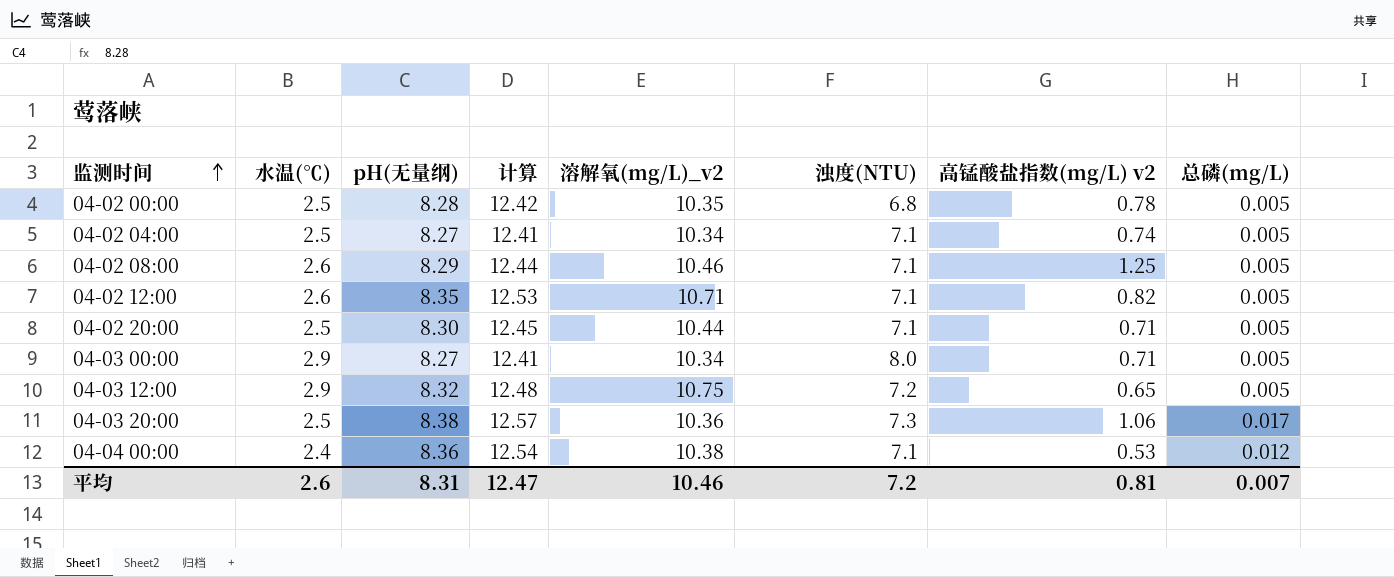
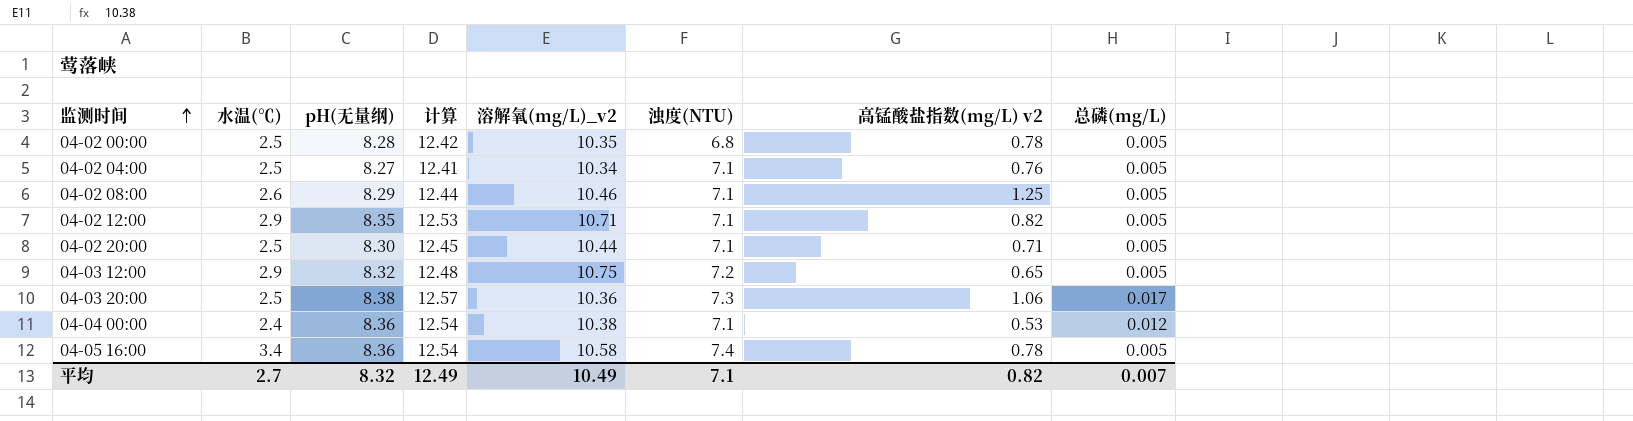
row 04-03 00:00: 2.9 | 8.27 | 12.41 | 10.34 | 8.0 | 0.71 | 0.005 -> none
04-02 04:00 | 高锰酸盐指数(mg/L) v2: 0.74 -> 0.76
04-02 12:00 | 水温(℃): 2.6 -> 2.9
row 04-05 16:00: none -> 3.4 | 8.36 | 12.54 | 10.58 | 7.4 | 0.78 | 0.005
平均 | 水温(℃): 2.6 -> 2.7
平均 | pH(无量纲): 8.31 -> 8.32
平均 | 计算: 12.47 -> 12.49
平均 | 溶解氧(mg/L)_v2: 10.46 -> 10.49
平均 | 浊度(NTU): 7.2 -> 7.1
平均 | 高锰酸盐指数(mg/L) v2: 0.81 -> 0.82

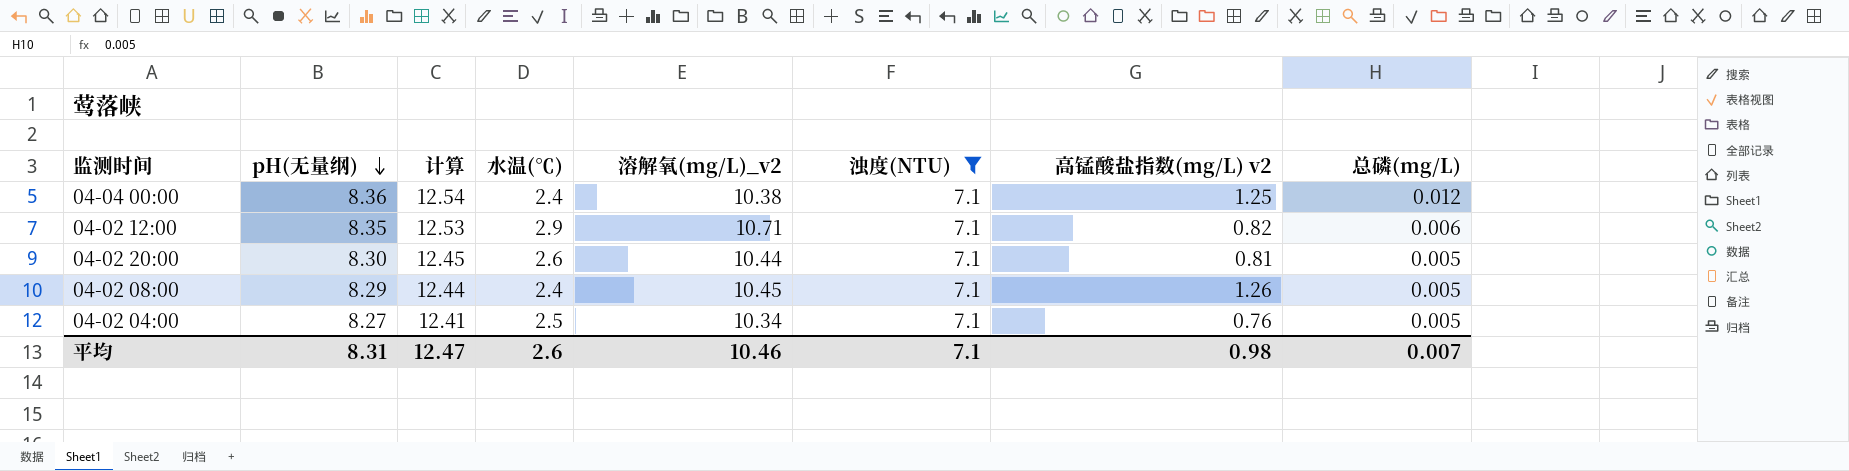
filter: none -> 浊度(NTU) = 7.1
row order: 监测时间 ascending -> pH(无量纲) descending
column 水温(℃) | position: 2 -> 4
04-04 00:00 | 高锰酸盐指数(mg/L) v2: 0.53 -> 1.25
04-02 12:00 | 总磷(mg/L): 0.005 -> 0.006
04-02 20:00 | 水温(℃): 2.5 -> 2.6
04-02 20:00 | 高锰酸盐指数(mg/L) v2: 0.71 -> 0.81
04-02 08:00 | 水温(℃): 2.6 -> 2.4
04-02 08:00 | 溶解氧(mg/L)_v2: 10.46 -> 10.45
04-02 08:00 | 高锰酸盐指数(mg/L) v2: 1.25 -> 1.26
平均 | pH(无量纲): 8.32 -> 8.31
平均 | 计算: 12.49 -> 12.47
平均 | 水温(℃): 2.7 -> 2.6
平均 | 溶解氧(mg/L)_v2: 10.49 -> 10.46
平均 | 高锰酸盐指数(mg/L) v2: 0.82 -> 0.98

